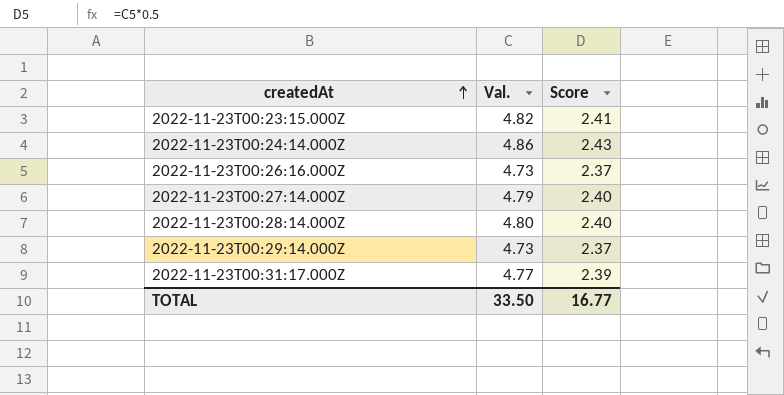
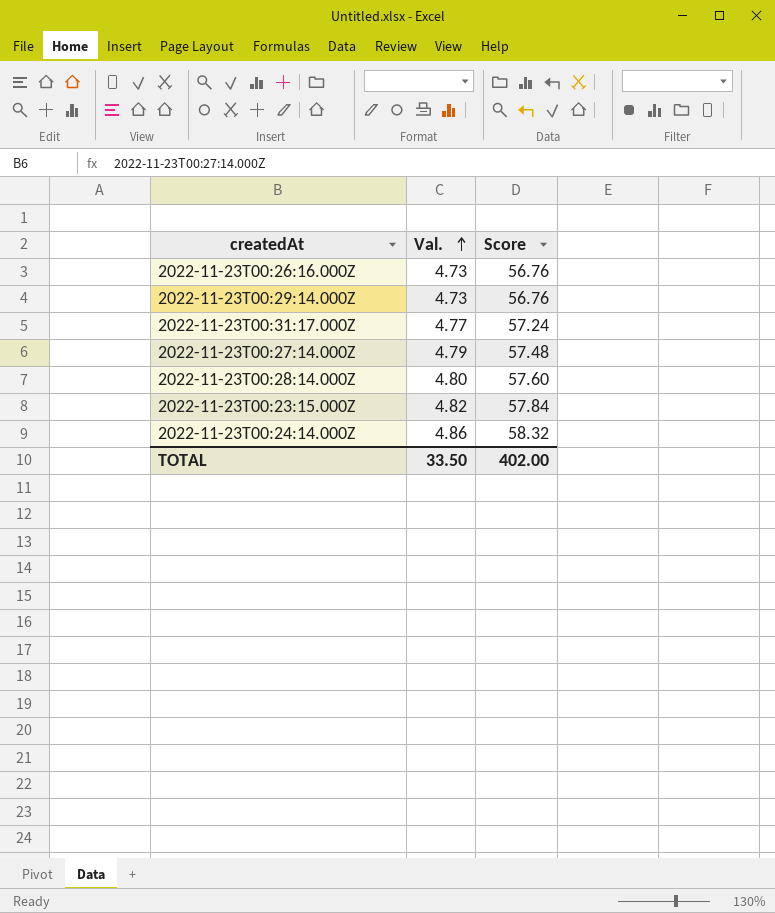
row order: createdAt ascending -> Val. ascending
column Score | formula: [Val.] * 0.5 -> [Val.] * 12
TOTAL | Score: 16.77 -> 402.00

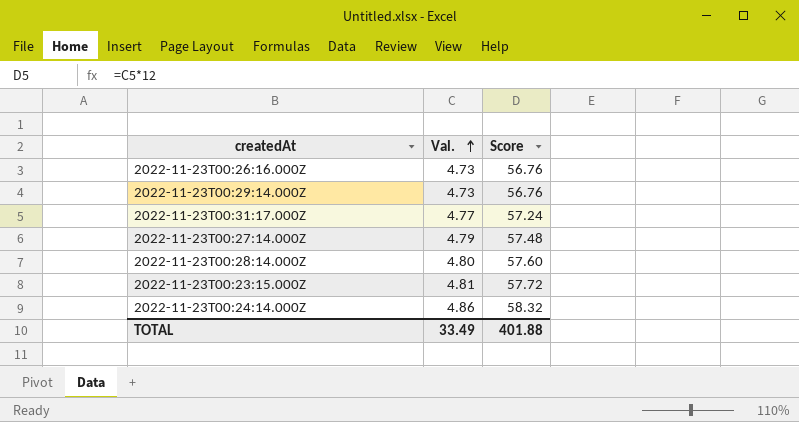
2022-11-23T00:23:15.000Z | Val.: 4.82 -> 4.81
2022-11-23T00:23:15.000Z | Score: 57.84 -> 57.72
TOTAL | Val.: 33.50 -> 33.49
TOTAL | Score: 402.00 -> 401.88

